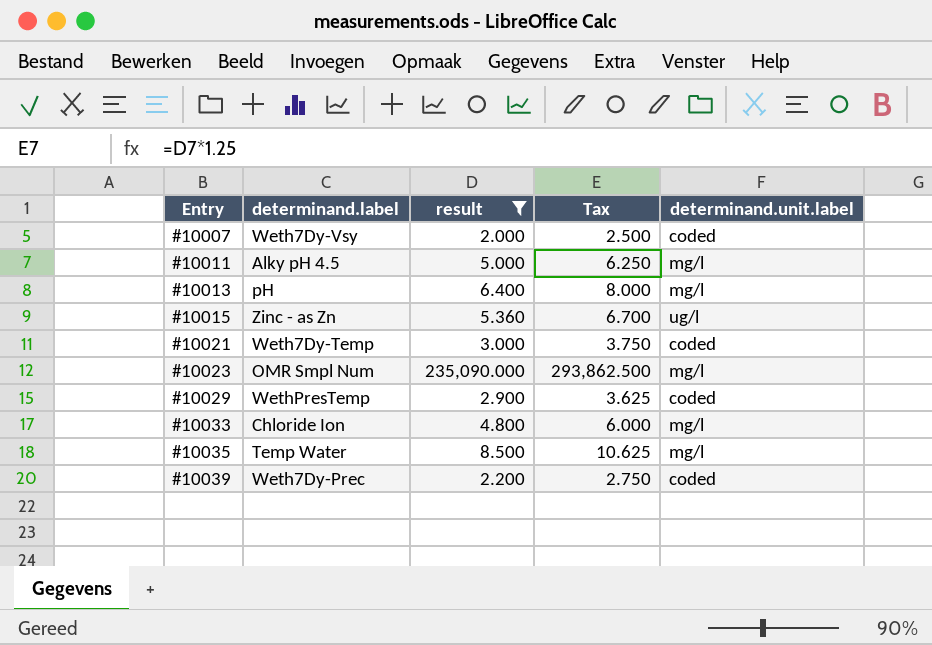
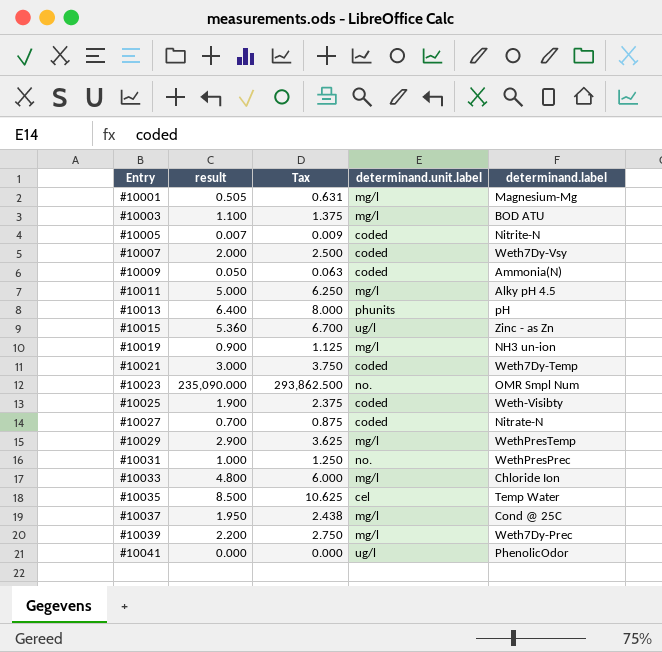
filter: result >= 2.000 -> none
column determinand.label | position: 2 -> 5
#10013 | determinand.unit.label: mg/l -> phunits
#10023 | determinand.unit.label: mg/l -> no.
#10029 | determinand.unit.label: coded -> mg/l
#10035 | determinand.unit.label: mg/l -> cel
#10039 | determinand.unit.label: coded -> mg/l

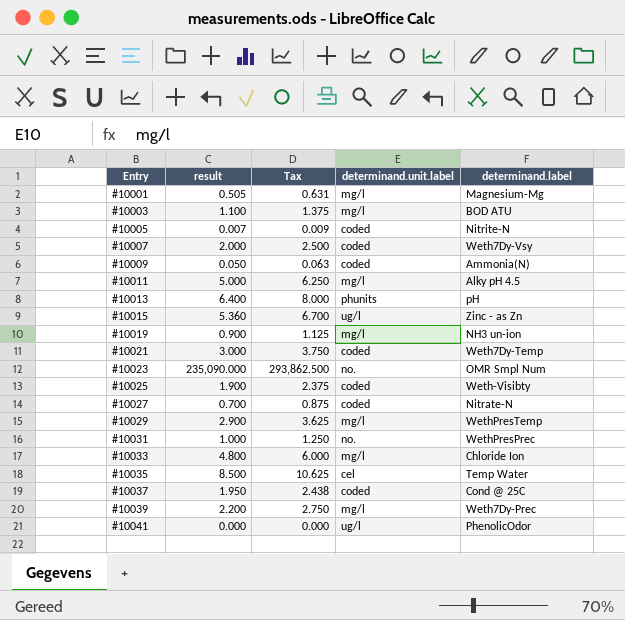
#10037 | determinand.unit.label: mg/l -> coded

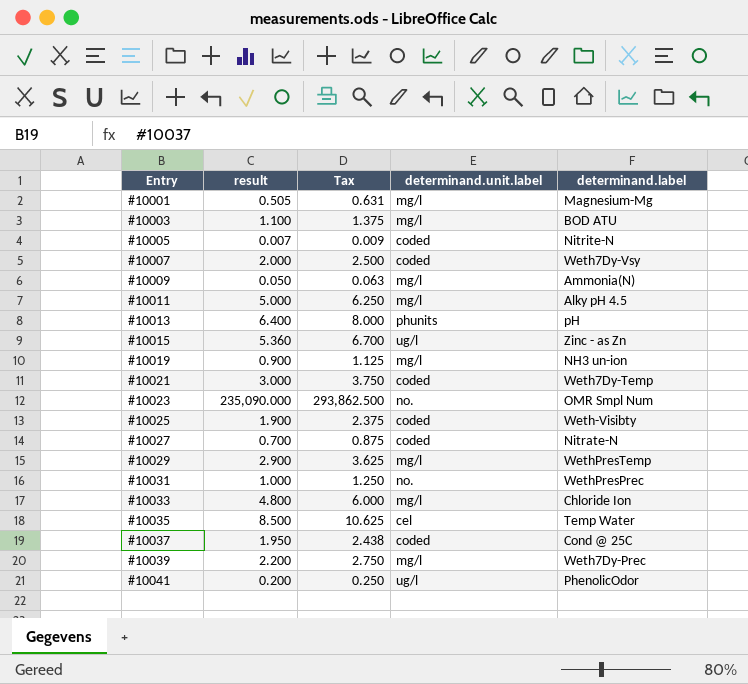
#10009 | determinand.unit.label: coded -> mg/l
#10041 | result: 0.000 -> 0.200
#10041 | Tax: 0.000 -> 0.250

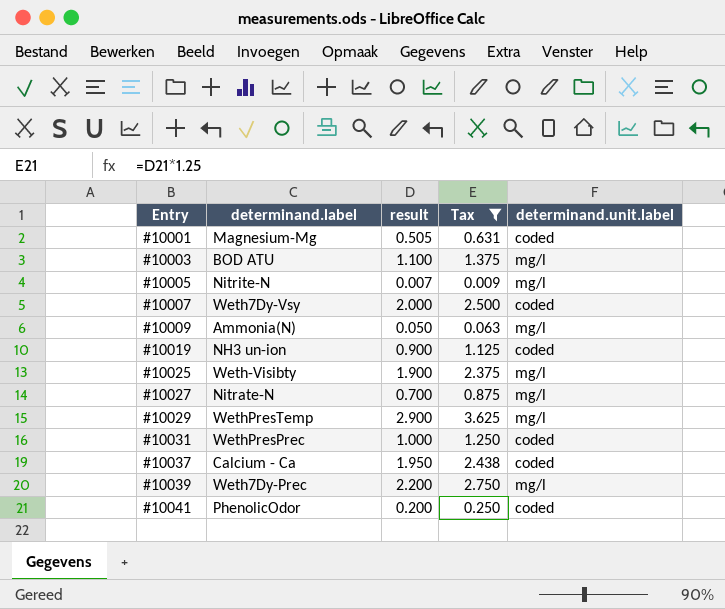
filter: none -> Tax <= 3.625
column determinand.label | position: 5 -> 2
#10001 | determinand.unit.label: mg/l -> coded
#10005 | determinand.unit.label: coded -> mg/l
#10019 | determinand.unit.label: mg/l -> coded
#10025 | determinand.unit.label: coded -> mg/l
#10027 | determinand.unit.label: coded -> mg/l
#10031 | determinand.unit.label: no. -> coded
#10037 | determinand.label: Cond @ 25C -> Calcium - Ca
#10041 | determinand.unit.label: ug/l -> coded

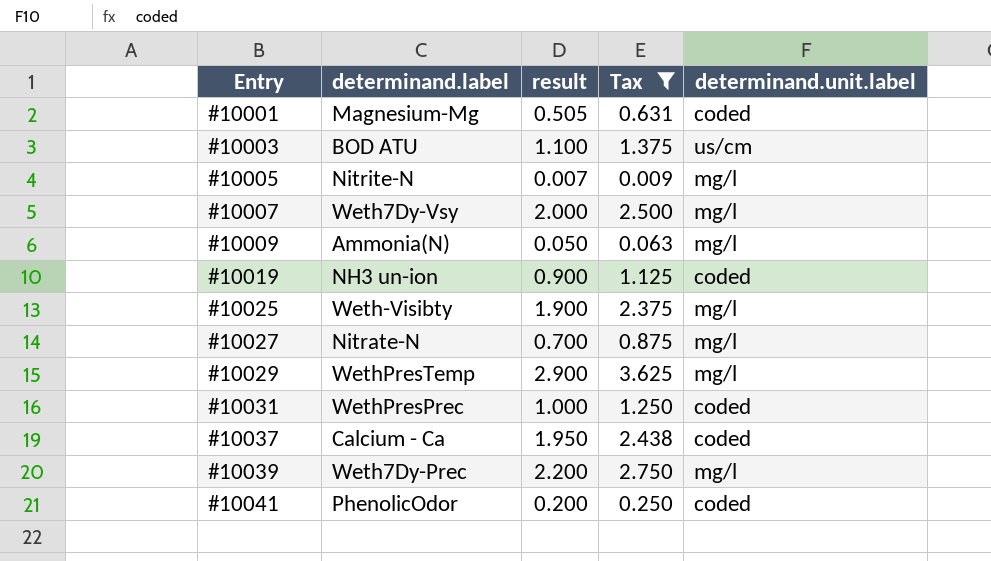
#10003 | determinand.unit.label: mg/l -> us/cm
#10007 | determinand.unit.label: coded -> mg/l

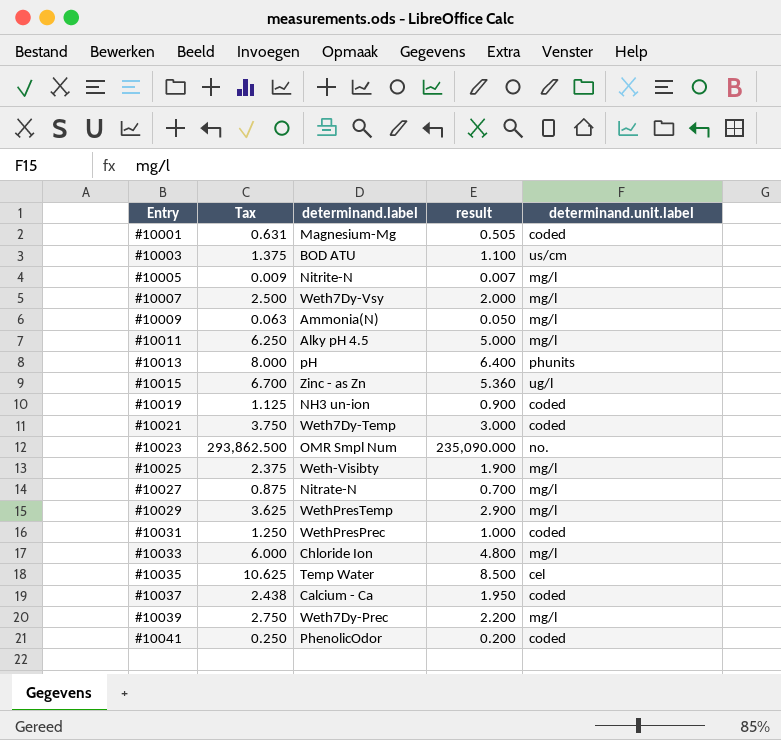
filter: Tax <= 3.625 -> none
column Tax | position: 4 -> 2

